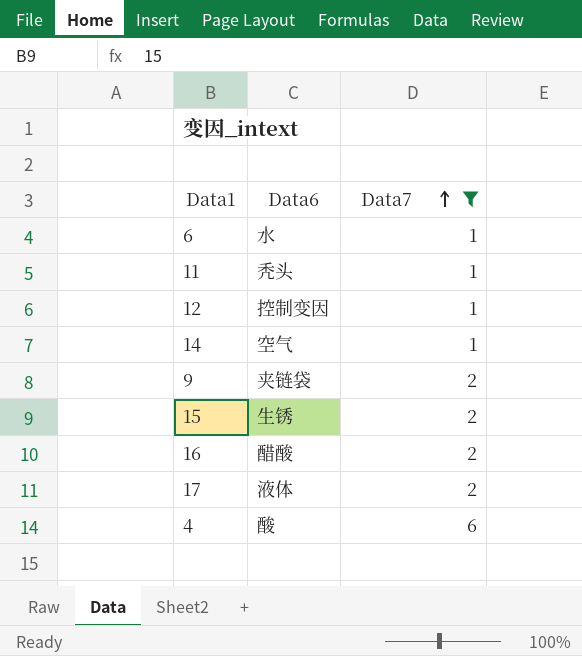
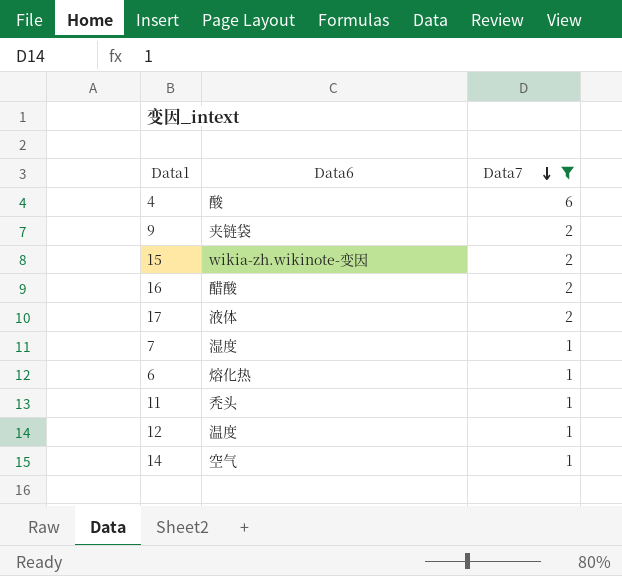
row order: Data7 ascending -> Data7 descending
15 | Data6: 生锈 -> wikia-zh.wikinote-变因
row 7: none -> 湿度 | 1
6 | Data6: 水 -> 熔化热
12 | Data6: 控制变因 -> 温度

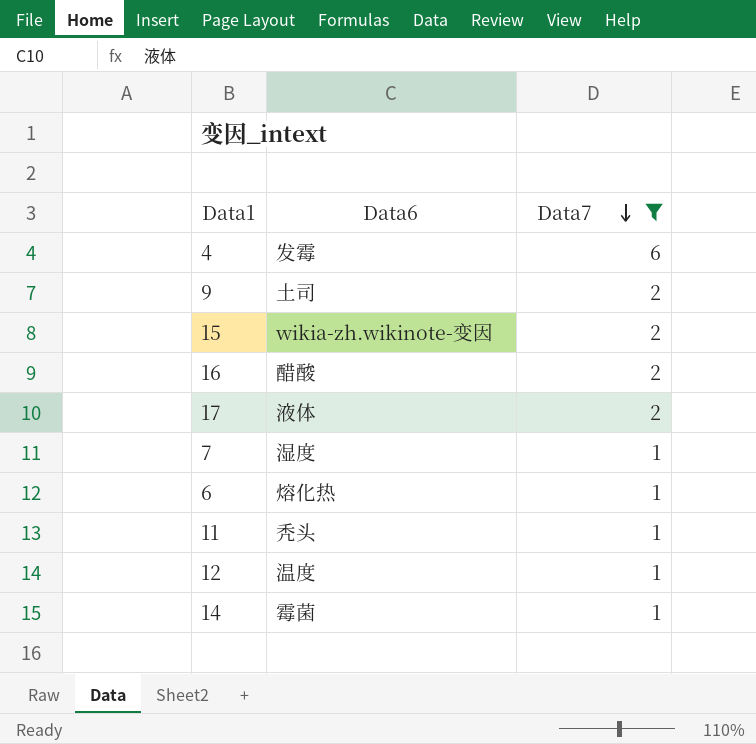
4 | Data6: 酸 -> 发霉
9 | Data6: 夹链袋 -> 土司
14 | Data6: 空气 -> 霉菌

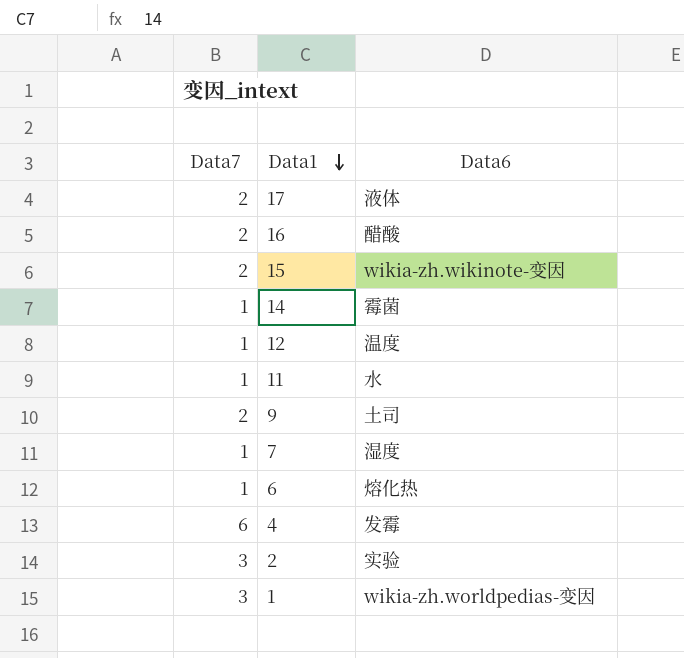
filter: Data7 != 3 -> none
row order: Data7 descending -> Data1 descending
column Data7 | position: 3 -> 1
11 | Data6: 秃头 -> 水

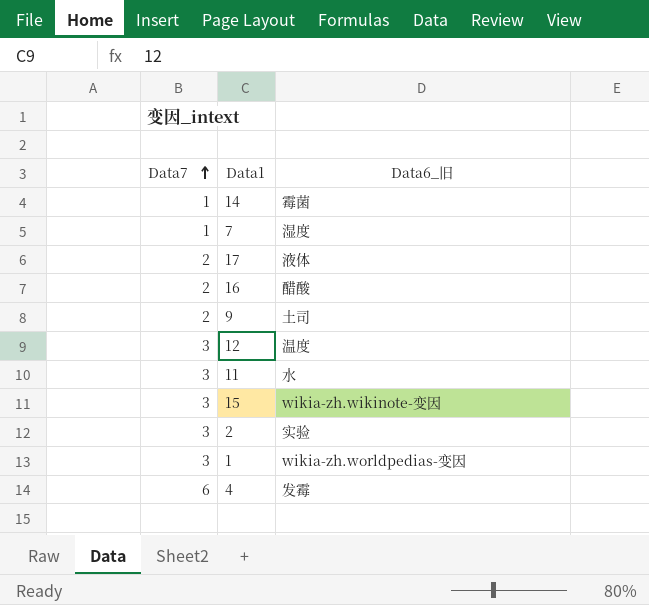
row order: Data1 descending -> Data7 ascending
column name: Data6 -> Data6_旧
row 6: 1 | 熔化热 -> none
12 | Data7: 1 -> 3
11 | Data7: 1 -> 3
15 | Data7: 2 -> 3

